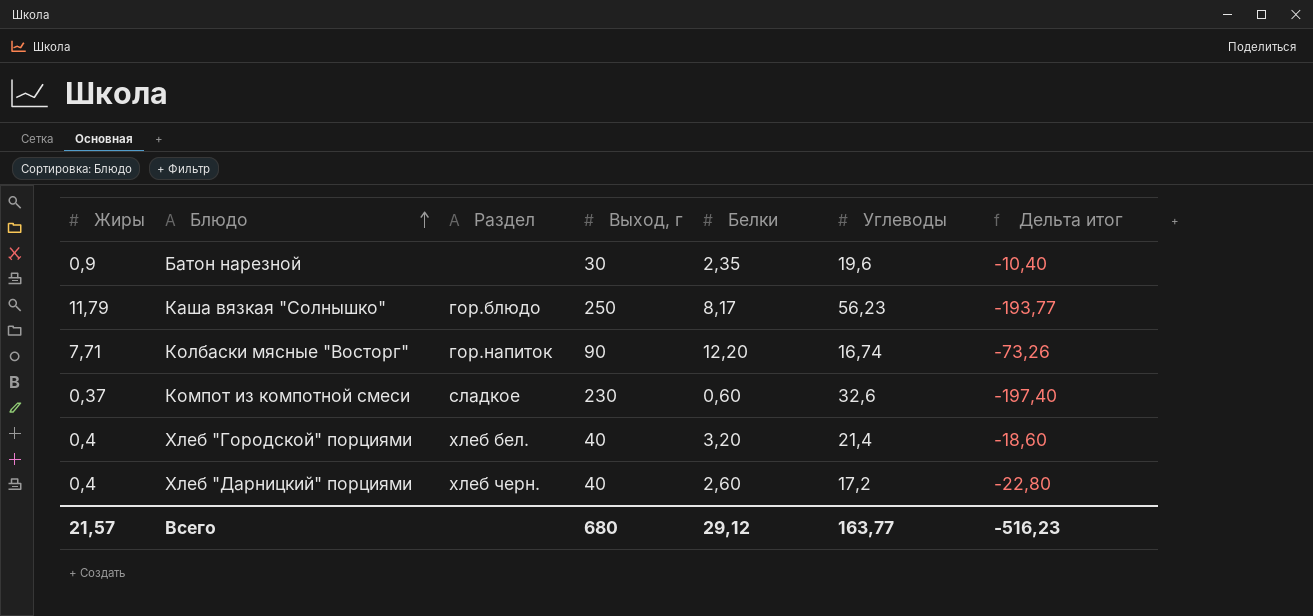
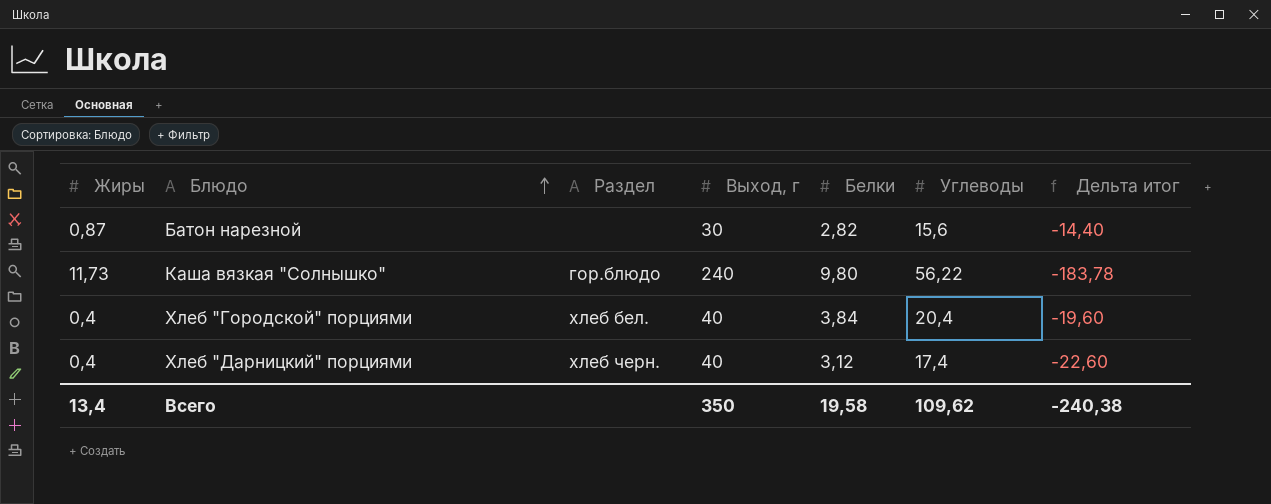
row Колбаски мясные "Восторг": 7,71 | гор.напиток | 90 | 12,20 | 16,74 | -73,26 -> none
row Компот из компотной смеси: 0,37 | сладкое | 230 | 0,60 | 32,6 | -197,40 -> none
Батон нарезной | Жиры: 0,9 -> 0,87
Батон нарезной | Белки: 2,35 -> 2,82
Батон нарезной | Углеводы: 19,6 -> 15,6
Батон нарезной | Дельта итог: -10,40 -> -14,40
Каша вязкая "Солнышко" | Жиры: 11,79 -> 11,73
Каша вязкая "Солнышко" | Выход, г: 250 -> 240
Каша вязкая "Солнышко" | Белки: 8,17 -> 9,80
Каша вязкая "Солнышко" | Углеводы: 56,23 -> 56,22
Каша вязкая "Солнышко" | Дельта итог: -193,77 -> -183,78
Хлеб "Городской" порциями | Белки: 3,20 -> 3,84
Хлеб "Городской" порциями | Углеводы: 21,4 -> 20,4
Хлеб "Городской" порциями | Дельта итог: -18,60 -> -19,60
Хлеб "Дарницкий" порциями | Белки: 2,60 -> 3,12
Хлеб "Дарницкий" порциями | Углеводы: 17,2 -> 17,4
Хлеб "Дарницкий" порциями | Дельта итог: -22,80 -> -22,60
Всего | Жиры: 21,57 -> 13,4
Всего | Выход, г: 680 -> 350
Всего | Белки: 29,12 -> 19,58
Всего | Углеводы: 163,77 -> 109,62
Всего | Дельта итог: -516,23 -> -240,38

